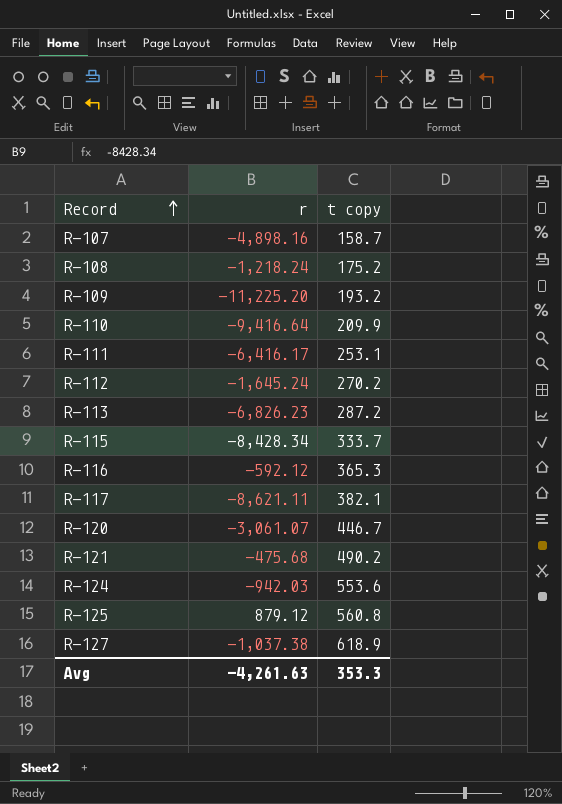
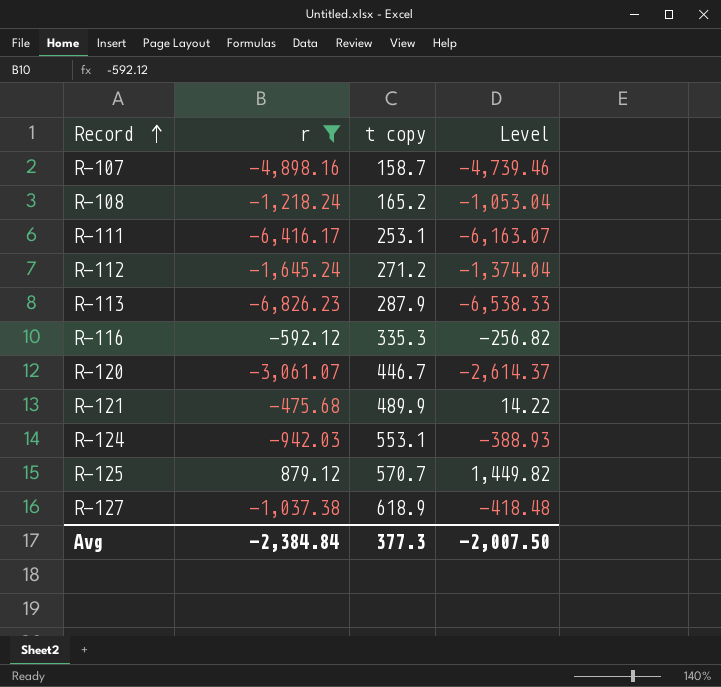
filter: none -> r >= -6,826.23
column Level | formula: none -> [r] + [t copy]
R-108 | t copy: 175.2 -> 165.2
R-112 | t copy: 270.2 -> 271.2
R-113 | t copy: 287.2 -> 287.9
R-116 | t copy: 365.3 -> 335.3
R-121 | t copy: 490.2 -> 489.9
R-124 | t copy: 553.6 -> 553.1
R-125 | t copy: 560.8 -> 570.7
Avg | r: -4,261.63 -> -2,384.84
Avg | t copy: 353.3 -> 377.3

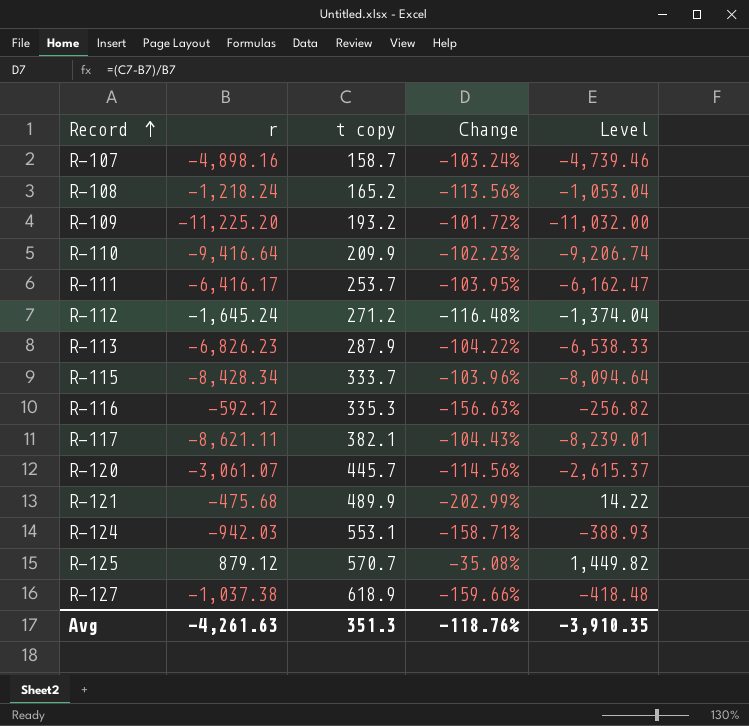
filter: r >= -6,826.23 -> none
column Change | formula: none -> ([t copy] - [r]) / [r]
R-111 | t copy: 253.1 -> 253.7
R-111 | Level: -6,163.07 -> -6,162.47
R-120 | t copy: 446.7 -> 445.7
R-120 | Level: -2,614.37 -> -2,615.37
Avg | r: -2,384.84 -> -4,261.63
Avg | t copy: 377.3 -> 351.3
Avg | Level: -2,007.50 -> -3,910.35

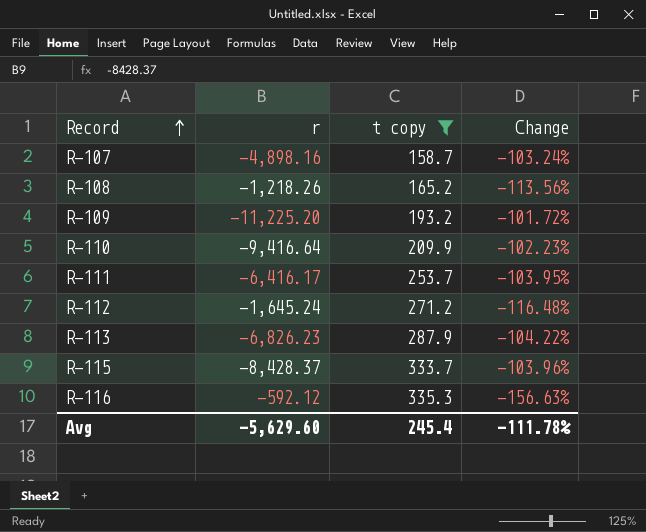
filter: none -> t copy <= 335.3
column Level | formula: [r] + [t copy] -> none
R-108 | r: -1,218.24 -> -1,218.26
R-115 | r: -8,428.34 -> -8,428.37
Avg | r: -4,261.63 -> -5,629.60
Avg | t copy: 351.3 -> 245.4
Avg | Change: -118.76% -> -111.78%

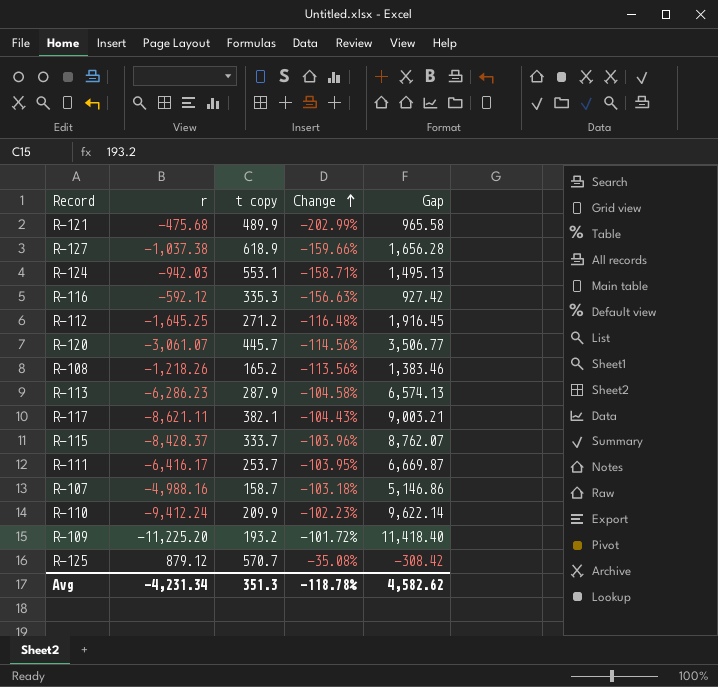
filter: t copy <= 335.3 -> none
row order: Record ascending -> Change ascending
column Gap | formula: none -> [t copy] - [r]
R-112 | r: -1,645.24 -> -1,645.25
R-113 | r: -6,826.23 -> -6,286.23
R-113 | Change: -104.22% -> -104.58%
R-107 | r: -4,898.16 -> -4,988.16
R-107 | Change: -103.24% -> -103.18%
R-110 | r: -9,416.64 -> -9,412.24
Avg | r: -5,629.60 -> -4,231.34
Avg | t copy: 245.4 -> 351.3
Avg | Change: -111.78% -> -118.78%

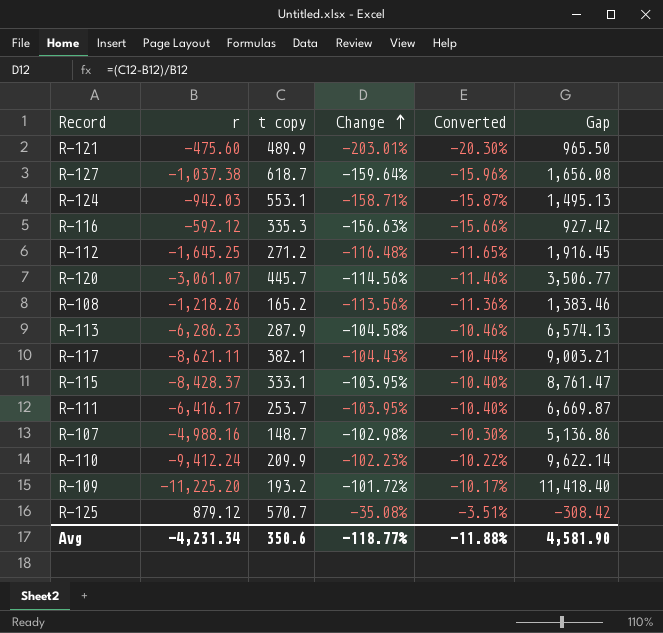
column Converted | formula: none -> [Change] * 0.1
R-121 | r: -475.68 -> -475.60
R-121 | Change: -202.99% -> -203.01%
R-121 | Gap: 965.58 -> 965.50
R-127 | t copy: 618.9 -> 618.7
R-127 | Change: -159.66% -> -159.64%
R-127 | Gap: 1,656.28 -> 1,656.08
R-115 | t copy: 333.7 -> 333.1
R-115 | Change: -103.96% -> -103.95%
R-115 | Gap: 8,762.07 -> 8,761.47
R-107 | t copy: 158.7 -> 148.7
R-107 | Change: -103.18% -> -102.98%
R-107 | Gap: 5,146.86 -> 5,136.86
Avg | t copy: 351.3 -> 350.6
Avg | Change: -118.78% -> -118.77%
Avg | Gap: 4,582.62 -> 4,581.90

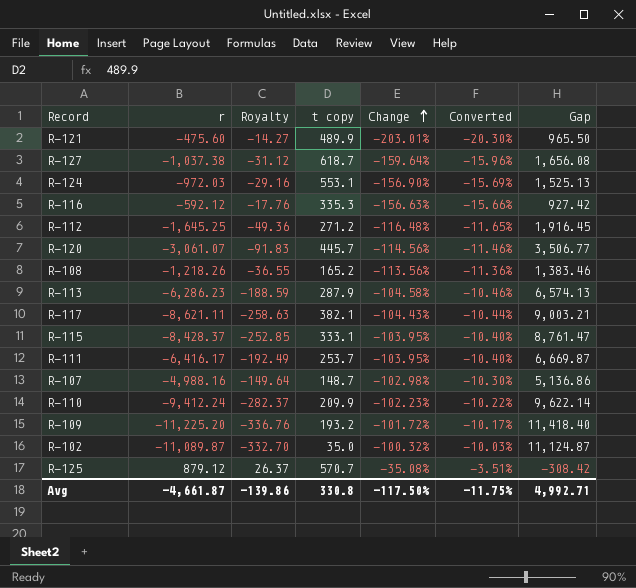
column Royalty | formula: none -> [r] * 0.03
R-124 | r: -942.03 -> -972.03
R-124 | Change: -158.71% -> -156.90%
R-124 | Converted: -15.87% -> -15.69%
R-124 | Gap: 1,495.13 -> 1,525.13
row R-102: none -> -11,089.87 | -332.70 | 35.0 | -100.32% | -10.03% | 11,124.87
Avg | r: -4,231.34 -> -4,661.87
Avg | t copy: 350.6 -> 330.8
Avg | Change: -118.77% -> -117.50%
Avg | Converted: -11.88% -> -11.75%
Avg | Gap: 4,581.90 -> 4,992.71

